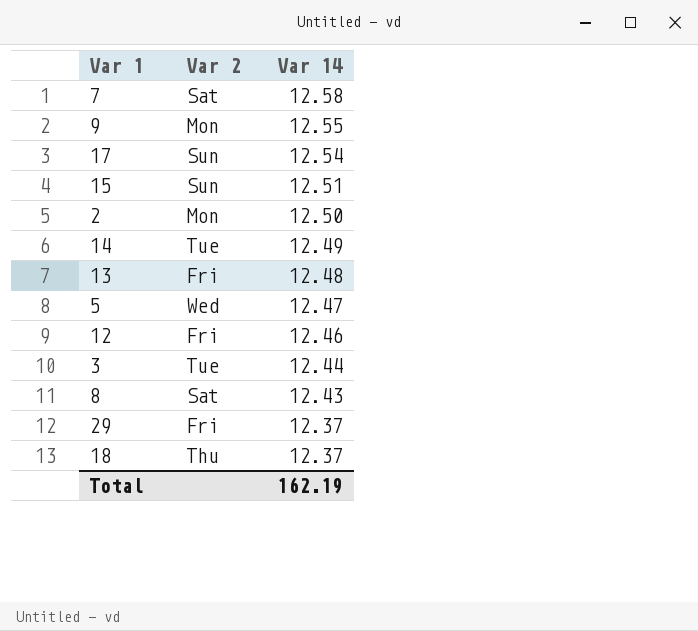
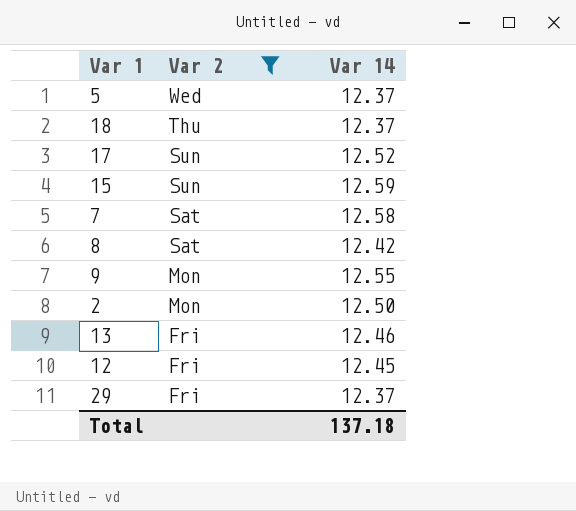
filter: none -> Var 2 != Tue
row order: Var 14 descending -> Var 2 descending
5 | Var 14: 12.47 -> 12.37
17 | Var 14: 12.54 -> 12.52
15 | Var 14: 12.51 -> 12.59
8 | Var 14: 12.43 -> 12.42
13 | Var 14: 12.48 -> 12.46
12 | Var 14: 12.46 -> 12.45
Total | Var 14: 162.19 -> 137.18

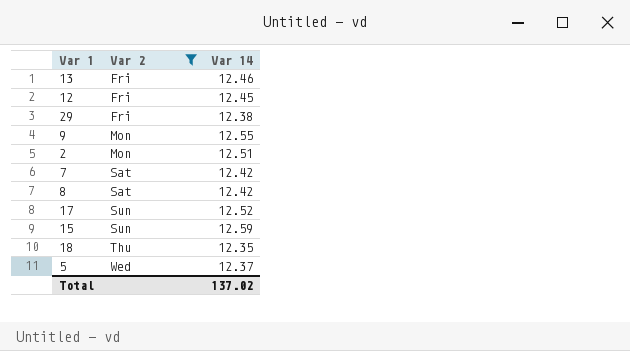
row order: Var 2 descending -> Var 2 ascending
29 | Var 14: 12.37 -> 12.38
2 | Var 14: 12.50 -> 12.51
7 | Var 14: 12.58 -> 12.42
18 | Var 14: 12.37 -> 12.35
Total | Var 14: 137.18 -> 137.02

